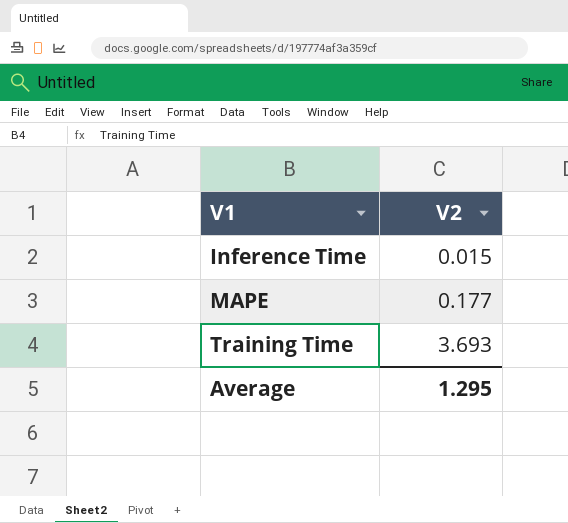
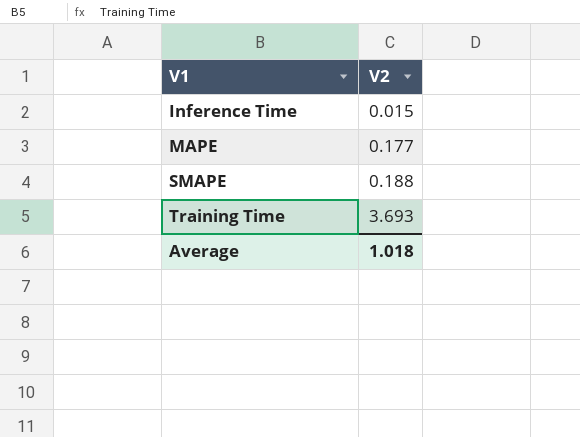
row SMAPE: none -> 0.188
Average | V2: 1.295 -> 1.018

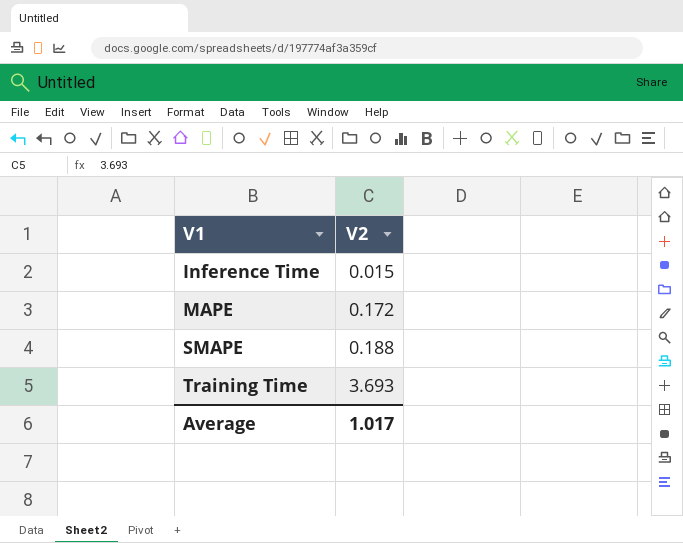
MAPE | V2: 0.177 -> 0.172
Average | V2: 1.018 -> 1.017

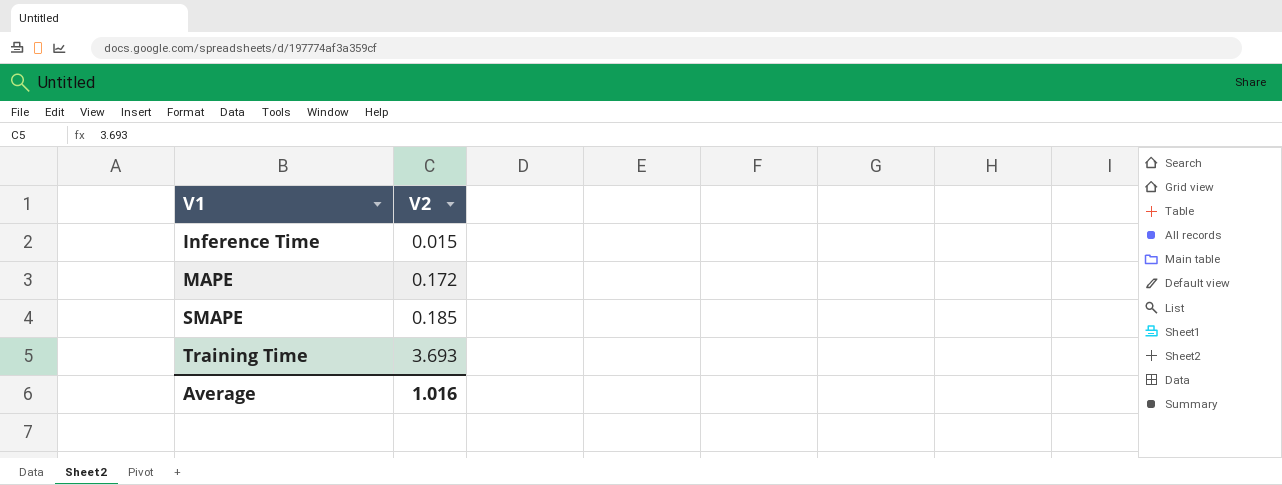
SMAPE | V2: 0.188 -> 0.185
Average | V2: 1.017 -> 1.016

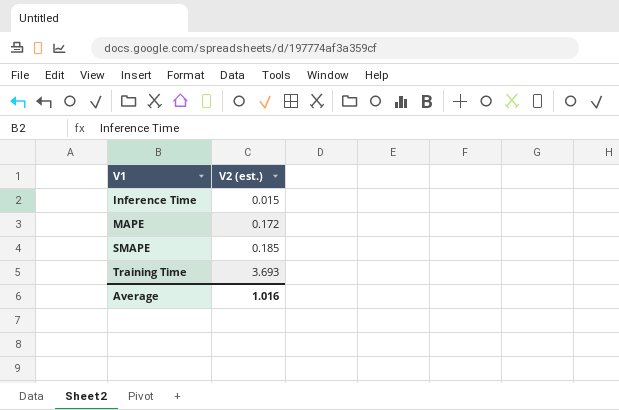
column name: V2 -> V2 (est.)

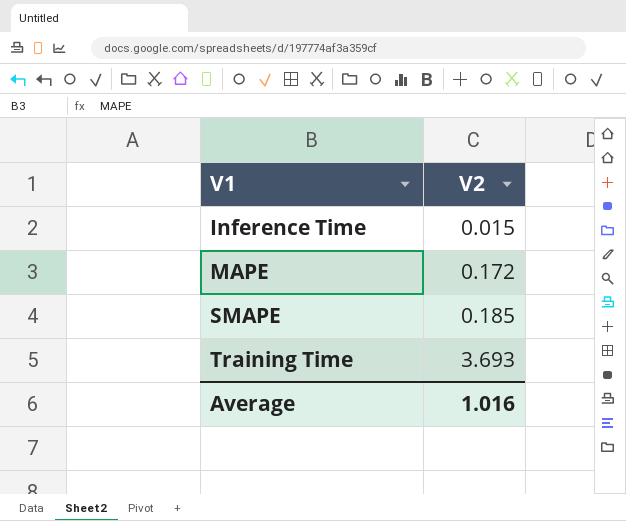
column name: V2 (est.) -> V2

